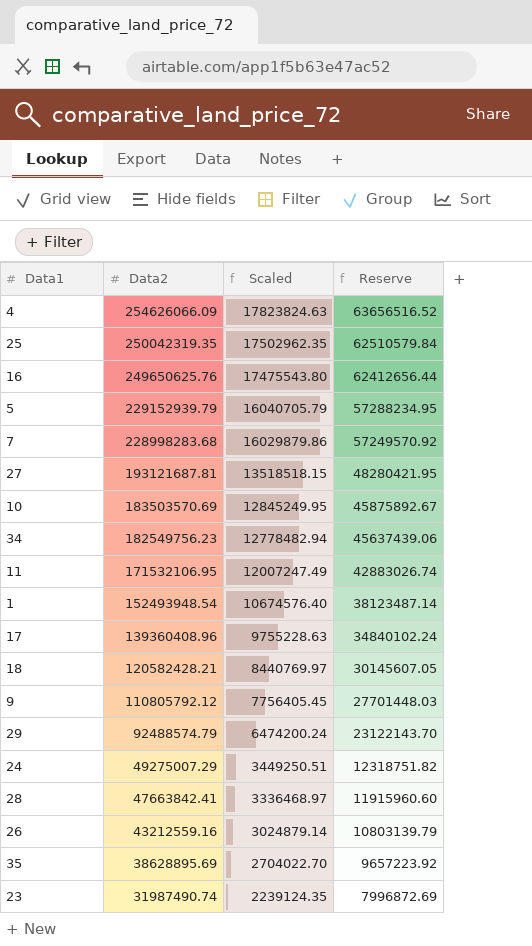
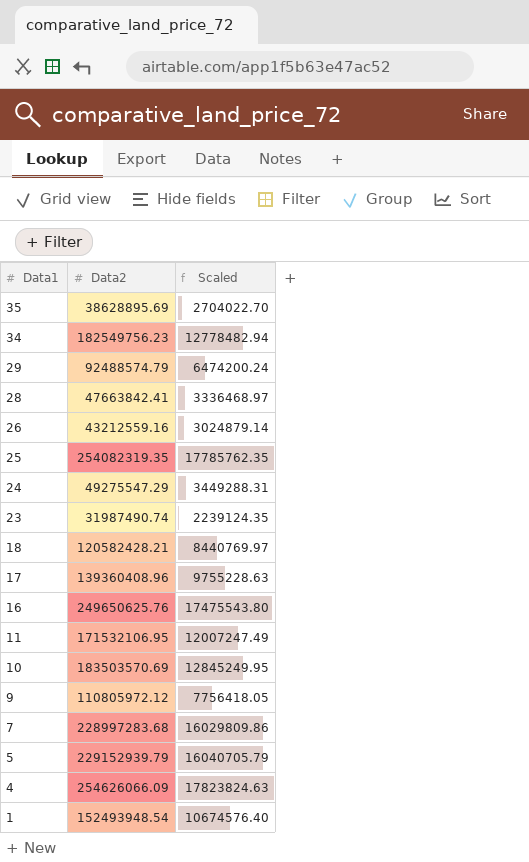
row order: Data2 descending -> Data1 descending
column Reserve | formula: [Data2] * 0.25 -> none
row 27: 193121687.81 | 13518518.15 | 48280421.95 -> none
25 | Data2: 250042319.35 -> 254082319.35
25 | Scaled: 17502962.35 -> 17785762.35
24 | Data2: 49275007.29 -> 49275547.29
24 | Scaled: 3449250.51 -> 3449288.31
9 | Data2: 110805792.12 -> 110805972.12
9 | Scaled: 7756405.45 -> 7756418.05
7 | Data2: 228998283.68 -> 228997283.68
7 | Scaled: 16029879.86 -> 16029809.86

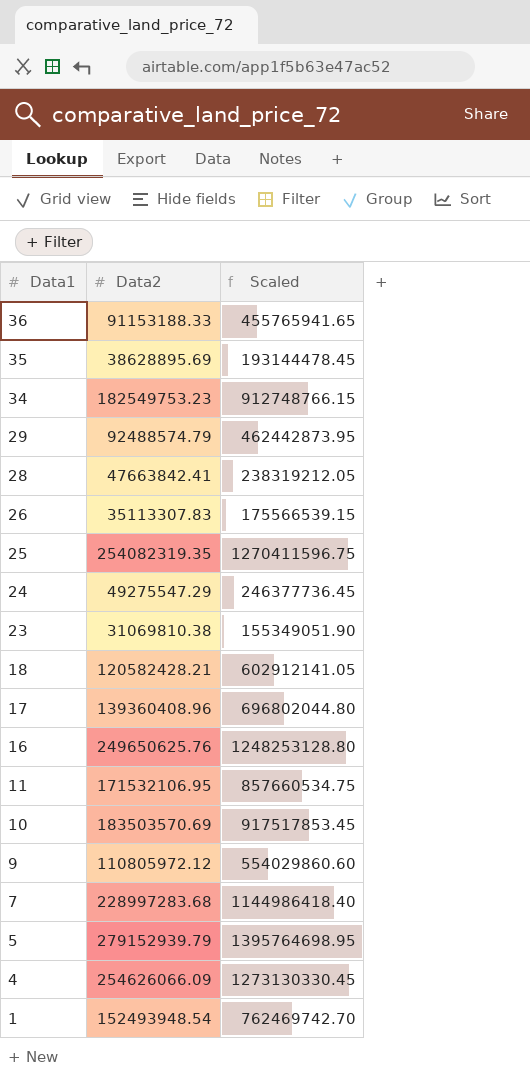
column Scaled | formula: [Data2] * 0.07 -> [Data2] * 5
row 36: none -> 91153188.33 | 455765941.65
34 | Data2: 182549756.23 -> 182549753.23
26 | Data2: 43212559.16 -> 35113307.83
23 | Data2: 31987490.74 -> 31069810.38
5 | Data2: 229152939.79 -> 279152939.79

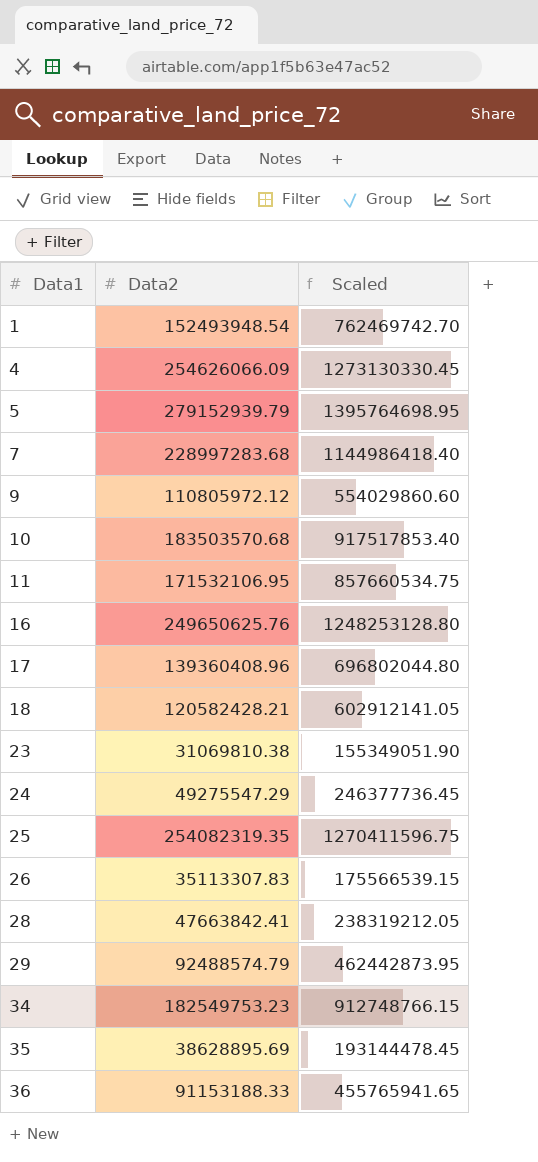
row order: Data1 descending -> Data1 ascending
10 | Data2: 183503570.69 -> 183503570.68
10 | Scaled: 917517853.45 -> 917517853.40

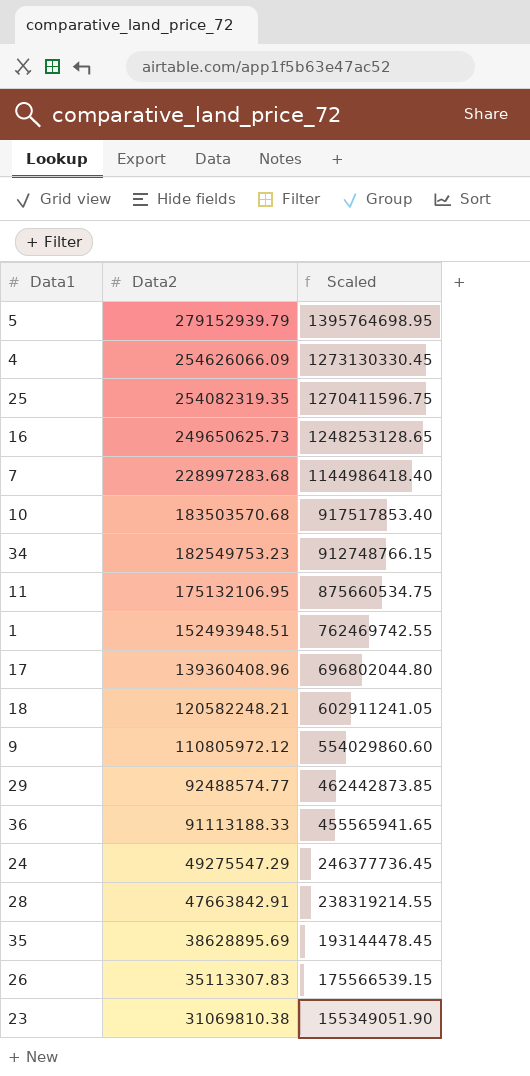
row order: Data1 ascending -> Data2 descending
16 | Data2: 249650625.76 -> 249650625.73
16 | Scaled: 1248253128.80 -> 1248253128.65
11 | Data2: 171532106.95 -> 175132106.95
11 | Scaled: 857660534.75 -> 875660534.75
1 | Data2: 152493948.54 -> 152493948.51
1 | Scaled: 762469742.70 -> 762469742.55
18 | Data2: 120582428.21 -> 120582248.21
18 | Scaled: 602912141.05 -> 602911241.05
29 | Data2: 92488574.79 -> 92488574.77
29 | Scaled: 462442873.95 -> 462442873.85
36 | Data2: 91153188.33 -> 91113188.33
36 | Scaled: 455765941.65 -> 455565941.65
28 | Data2: 47663842.41 -> 47663842.91
28 | Scaled: 238319212.05 -> 238319214.55

